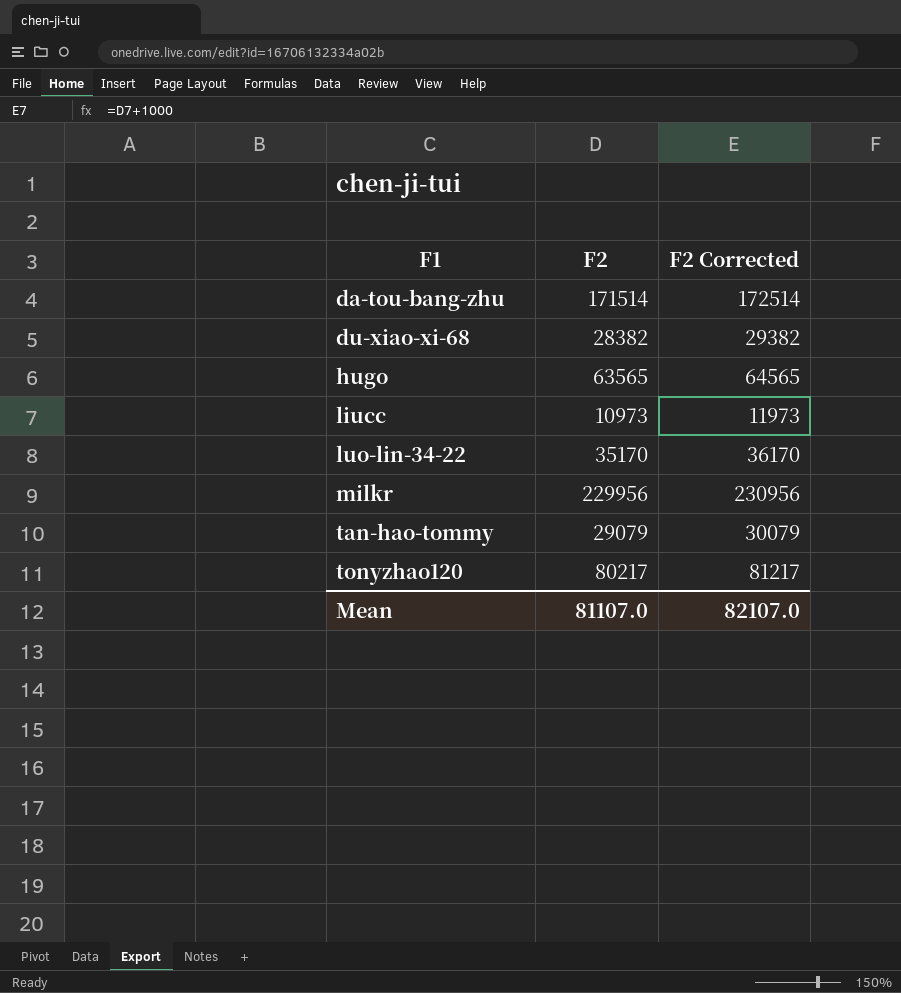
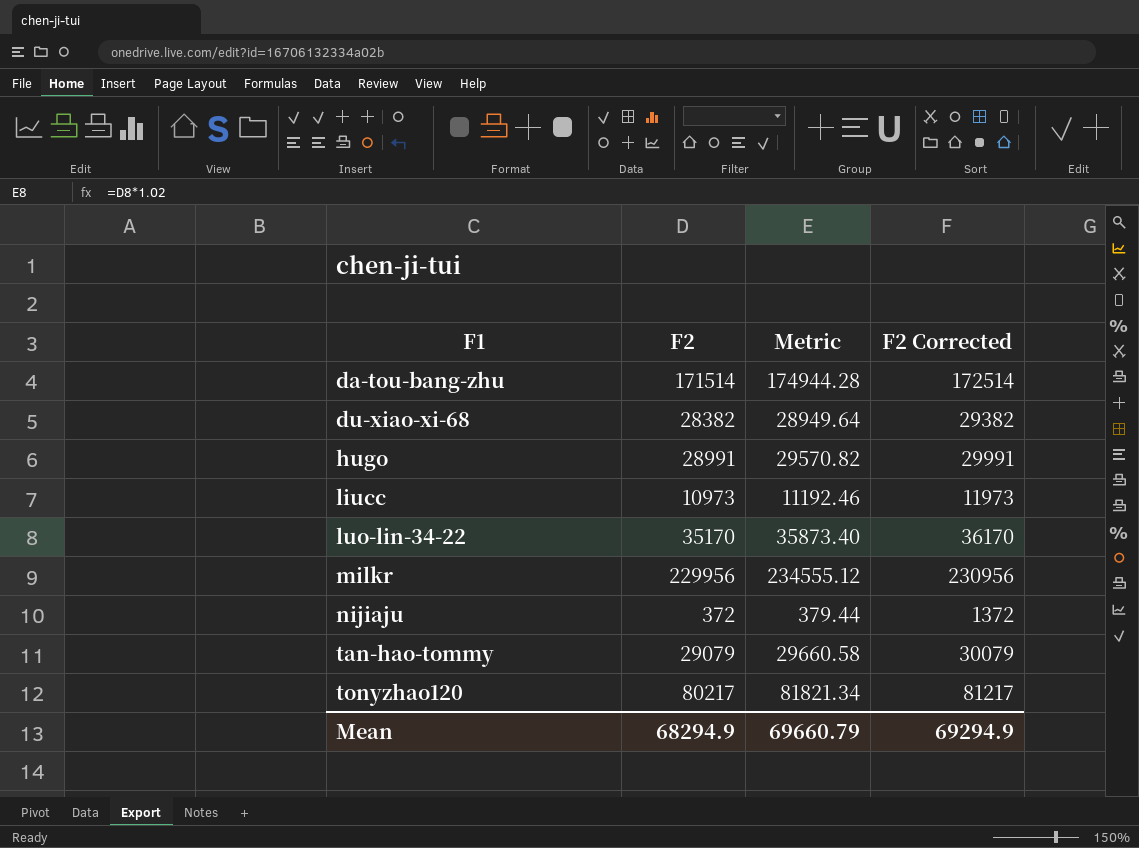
column Metric | formula: none -> [F2] * 1.02
hugo | F2: 63565 -> 28991
hugo | F2 Corrected: 64565 -> 29991
row nijiaju: none -> 372 | 379.44 | 1372
Mean | F2: 81107.0 -> 68294.9
Mean | F2 Corrected: 82107.0 -> 69294.9

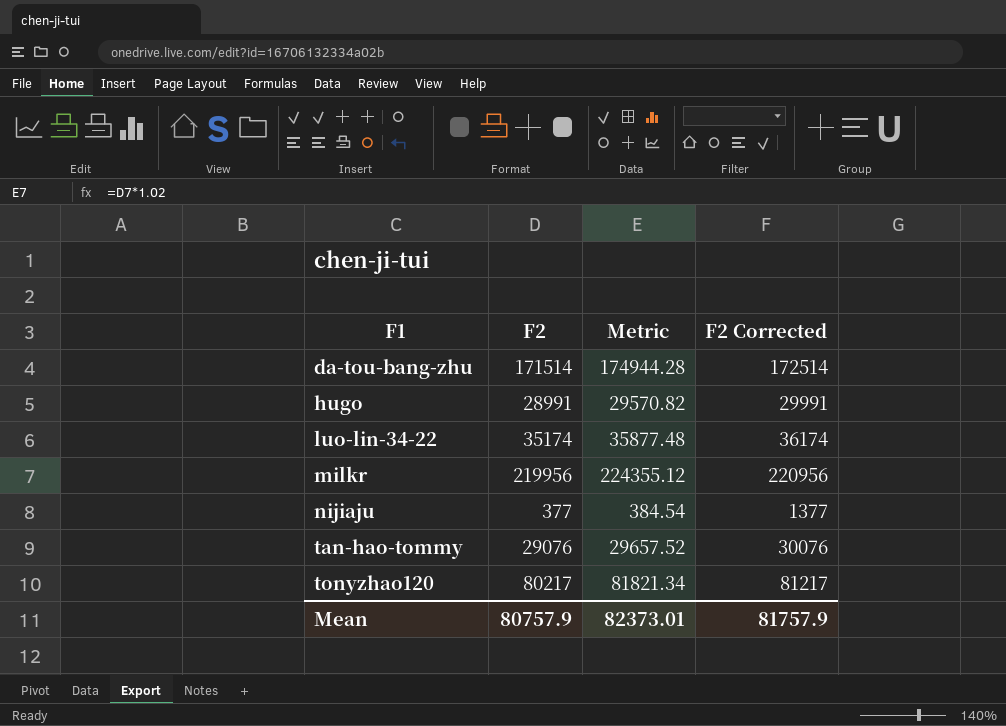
row du-xiao-xi-68: 28382 | 28949.64 | 29382 -> none
row liucc: 10973 | 11192.46 | 11973 -> none
luo-lin-34-22 | F2: 35170 -> 35174
luo-lin-34-22 | Metric: 35873.40 -> 35877.48
luo-lin-34-22 | F2 Corrected: 36170 -> 36174
milkr | F2: 229956 -> 219956
milkr | Metric: 234555.12 -> 224355.12
milkr | F2 Corrected: 230956 -> 220956
nijiaju | F2: 372 -> 377
nijiaju | Metric: 379.44 -> 384.54
nijiaju | F2 Corrected: 1372 -> 1377
tan-hao-tommy | F2: 29079 -> 29076
tan-hao-tommy | Metric: 29660.58 -> 29657.52
tan-hao-tommy | F2 Corrected: 30079 -> 30076
Mean | F2: 68294.9 -> 80757.9
Mean | Metric: 69660.79 -> 82373.01
Mean | F2 Corrected: 69294.9 -> 81757.9

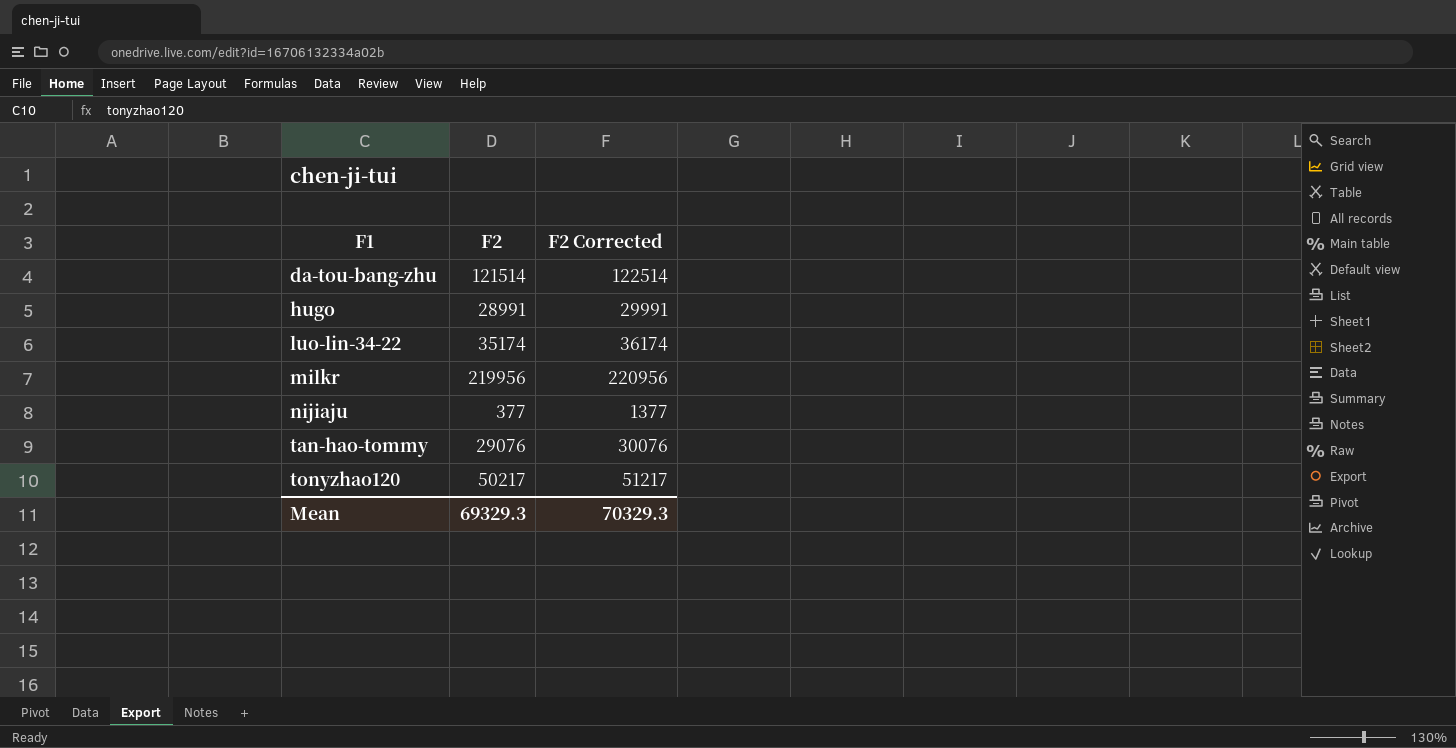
column Metric | formula: [F2] * 1.02 -> none
da-tou-bang-zhu | F2: 171514 -> 121514
da-tou-bang-zhu | F2 Corrected: 172514 -> 122514
tonyzhao120 | F2: 80217 -> 50217
tonyzhao120 | F2 Corrected: 81217 -> 51217
Mean | F2: 80757.9 -> 69329.3
Mean | F2 Corrected: 81757.9 -> 70329.3

